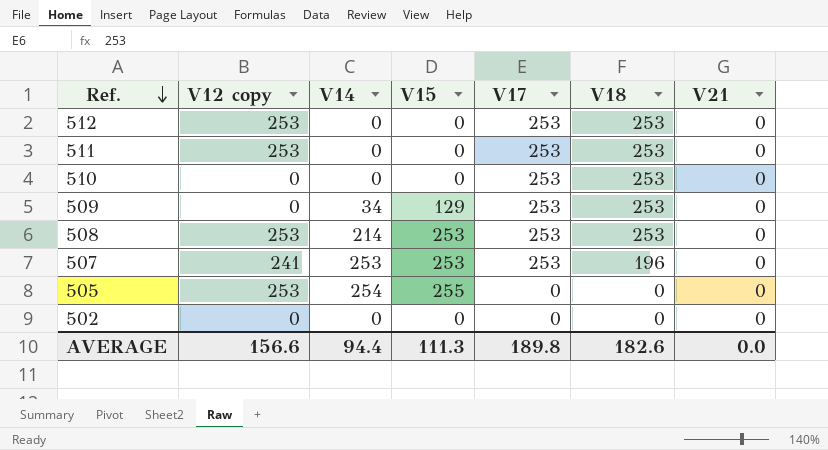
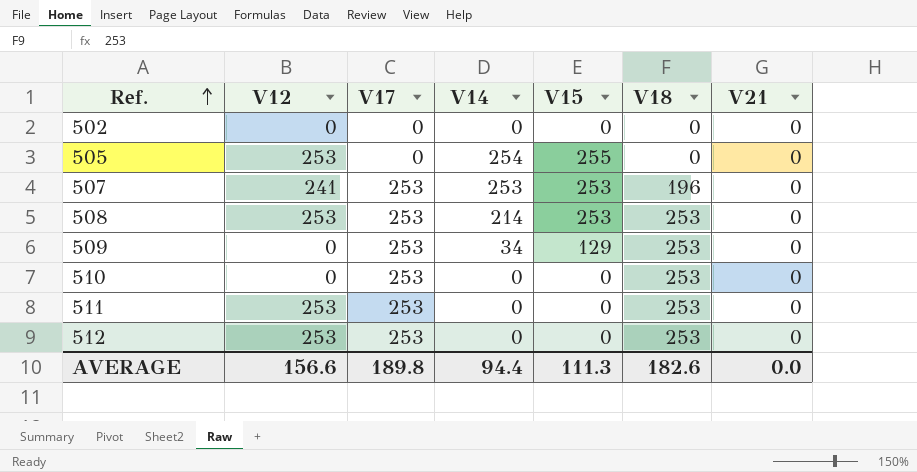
row order: Ref. descending -> Ref. ascending
column name: V12 copy -> V12
column V17 | position: 5 -> 3

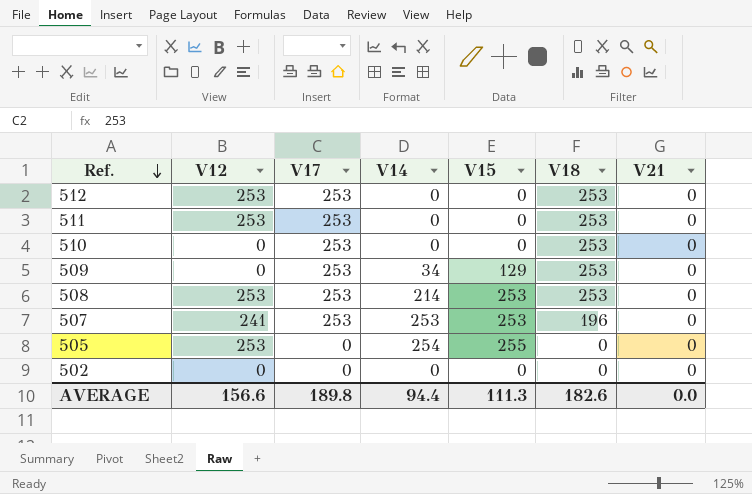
row order: Ref. ascending -> Ref. descending

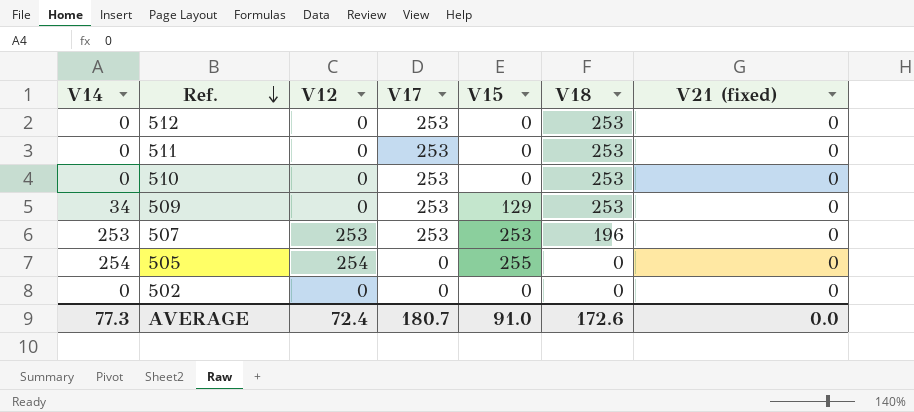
column V14 | position: 4 -> 1
column name: V21 -> V21 (fixed)
row 508: 253 | 253 | 214 | 253 | 253 | 0 -> none
512 | V12: 253 -> 0
511 | V12: 253 -> 0
507 | V12: 241 -> 253
505 | V12: 253 -> 254
AVERAGE | V14: 94.4 -> 77.3
AVERAGE | V12: 156.6 -> 72.4
AVERAGE | V17: 189.8 -> 180.7
AVERAGE | V15: 111.3 -> 91.0
AVERAGE | V18: 182.6 -> 172.6

